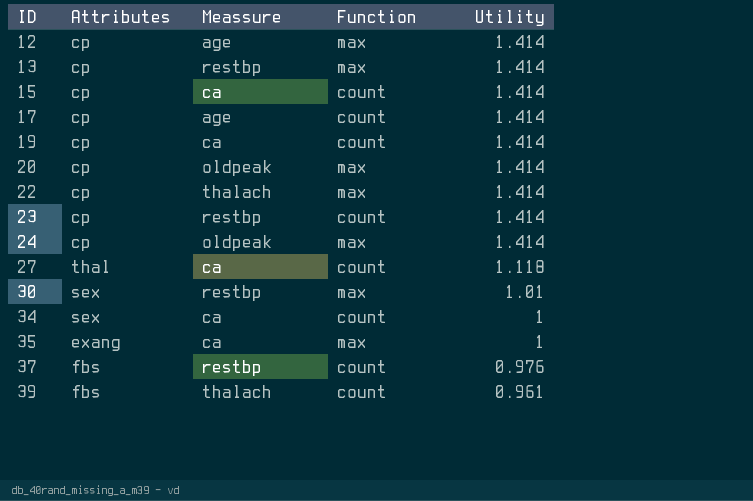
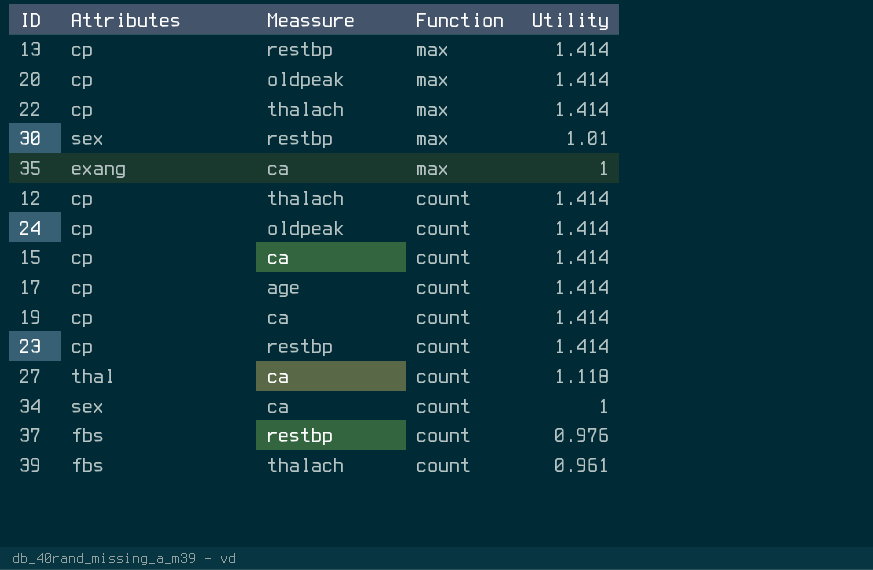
row order: ID ascending -> Function descending
12 | Meassure: age -> thalach
12 | Function: max -> count
24 | Function: max -> count

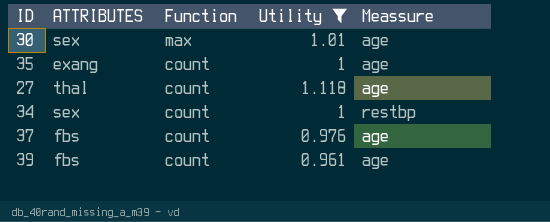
filter: none -> Utility != 1.414
column name: Attributes -> ATTRIBUTES
column Meassure | position: 3 -> 5
30 | Meassure: restbp -> age
35 | Function: max -> count
35 | Meassure: ca -> age
27 | Meassure: ca -> age
34 | Meassure: ca -> restbp
37 | Meassure: restbp -> age
39 | Meassure: thalach -> age

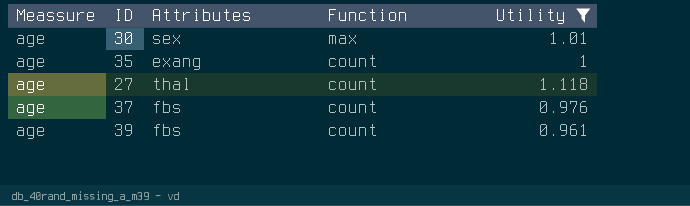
column Meassure | position: 5 -> 1
column name: ATTRIBUTES -> Attributes
row 34: sex | count | 1 | restbp -> none

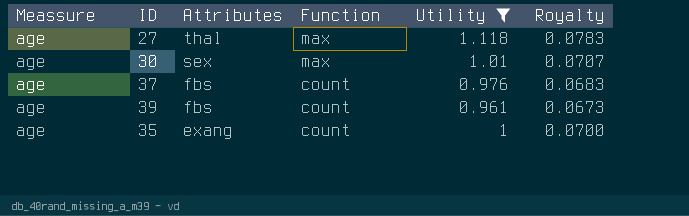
row order: Function descending -> Attributes descending
column Royalty | formula: none -> [Utility] * 0.07
27 | Function: count -> max

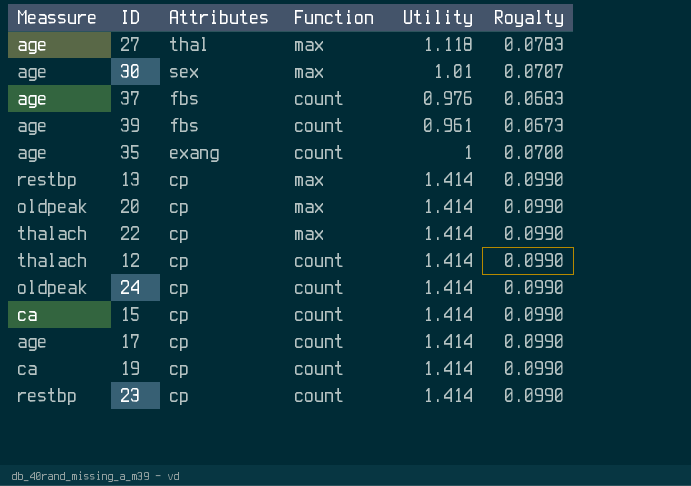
filter: Utility != 1.414 -> none

